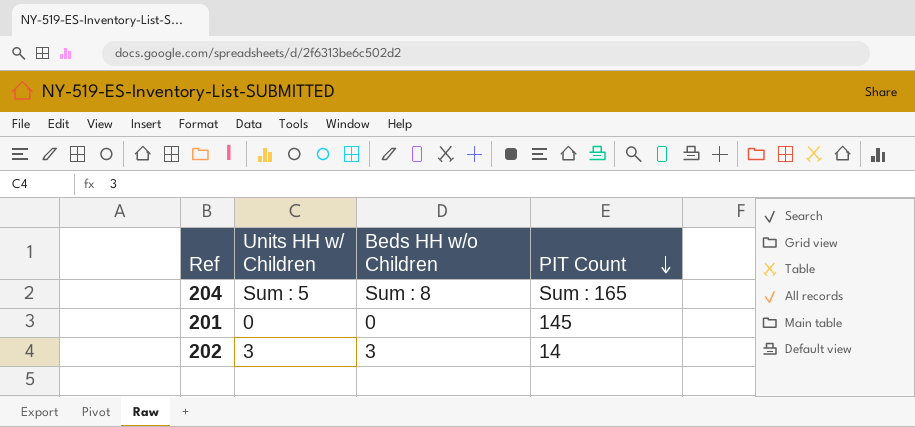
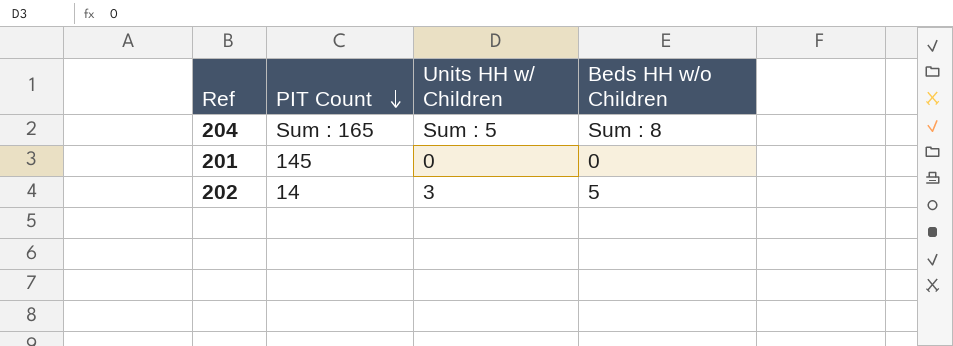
column PIT Count | position: 4 -> 2
202 | Beds HH w/o Children: 3 -> 5

